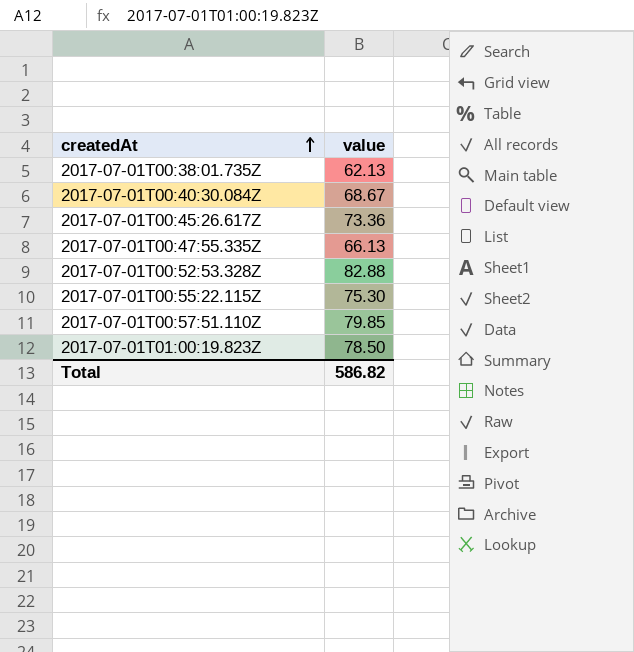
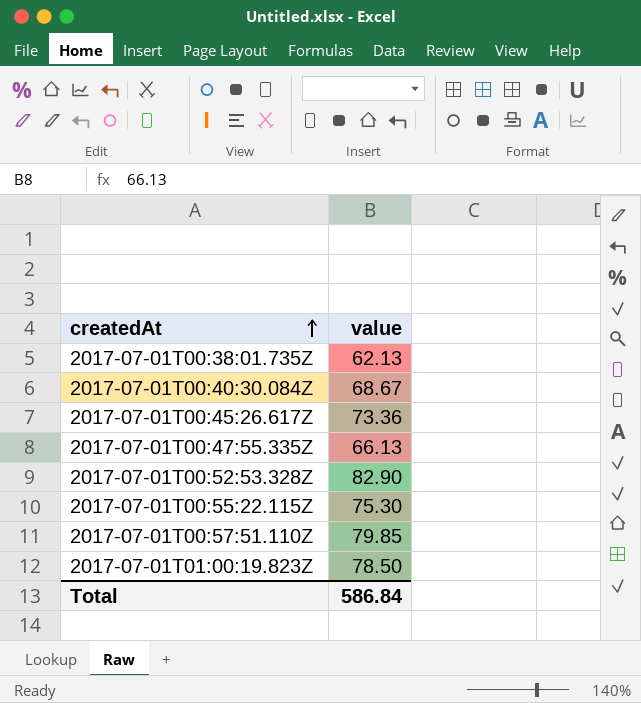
2017-07-01T00:52:53.328Z | value: 82.88 -> 82.90
Total | value: 586.82 -> 586.84

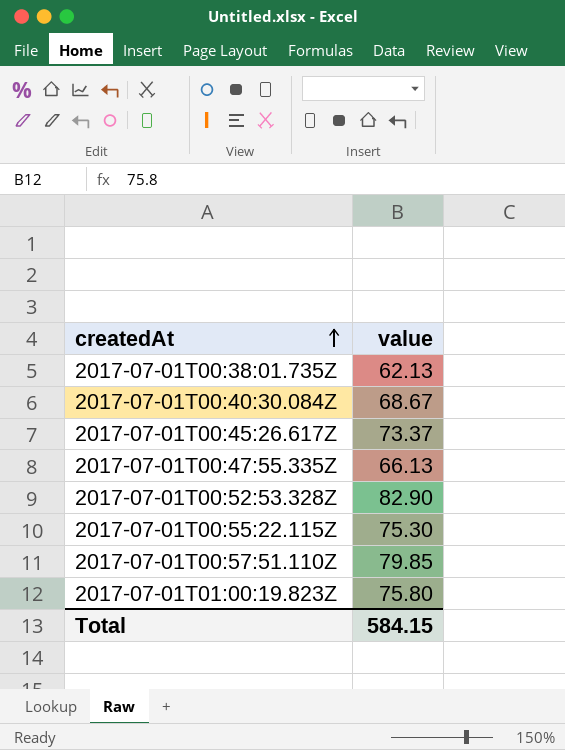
2017-07-01T00:45:26.617Z | value: 73.36 -> 73.37
2017-07-01T01:00:19.823Z | value: 78.50 -> 75.80
Total | value: 586.84 -> 584.15

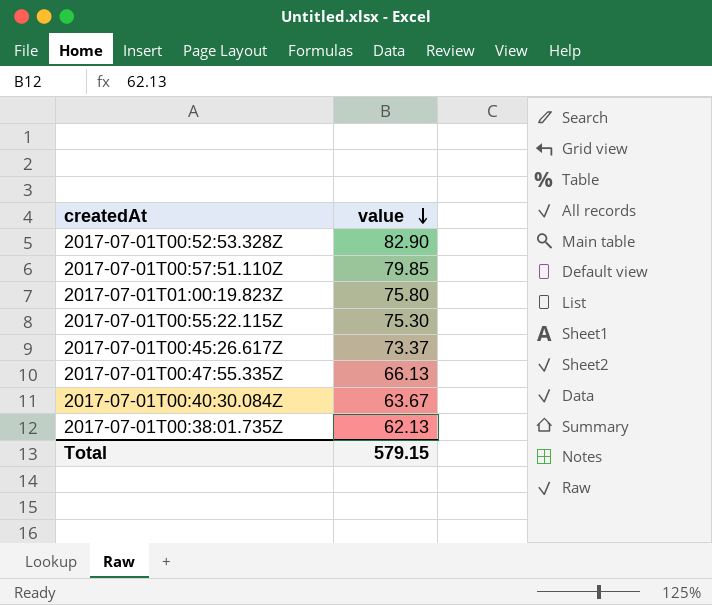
row order: createdAt ascending -> value descending
2017-07-01T00:40:30.084Z | value: 68.67 -> 63.67
Total | value: 584.15 -> 579.15

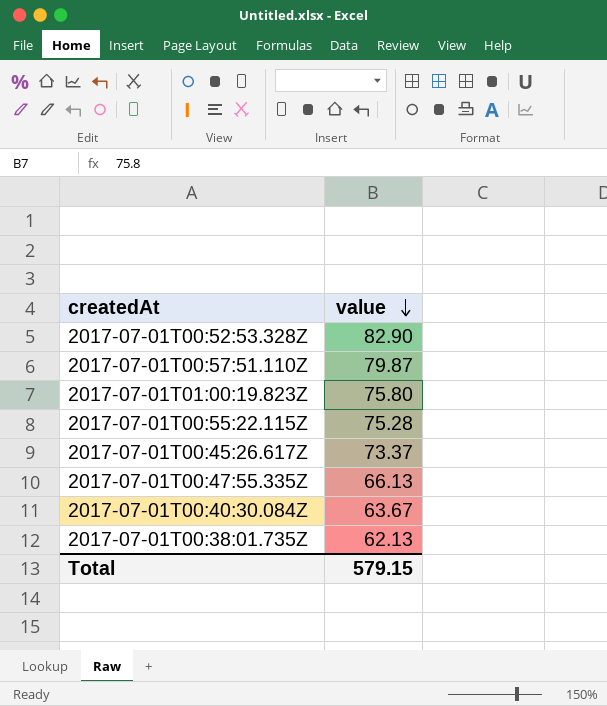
2017-07-01T00:57:51.110Z | value: 79.85 -> 79.87
2017-07-01T00:55:22.115Z | value: 75.30 -> 75.28

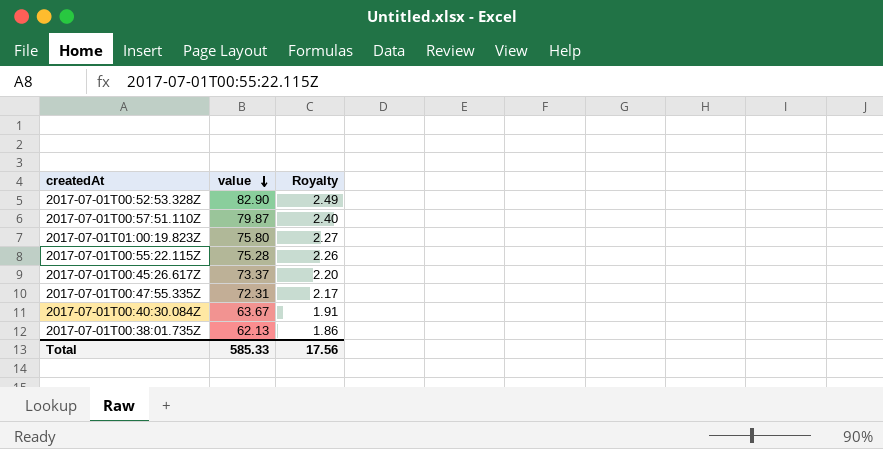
column Royalty | formula: none -> [value] * 0.03
2017-07-01T00:47:55.335Z | value: 66.13 -> 72.31
Total | value: 579.15 -> 585.33

